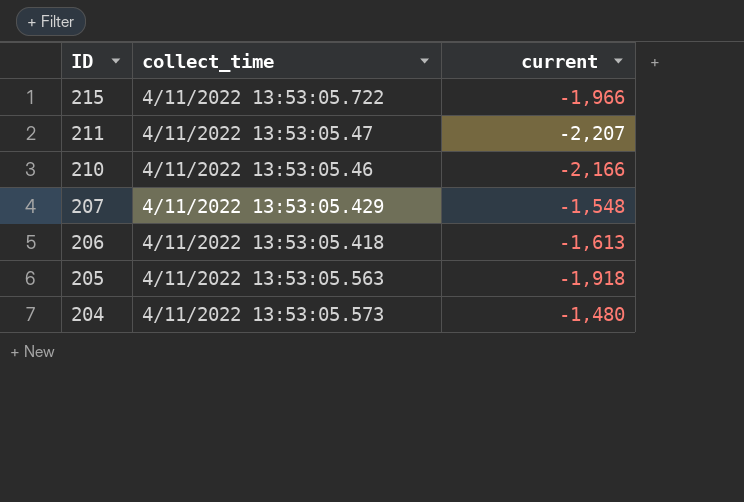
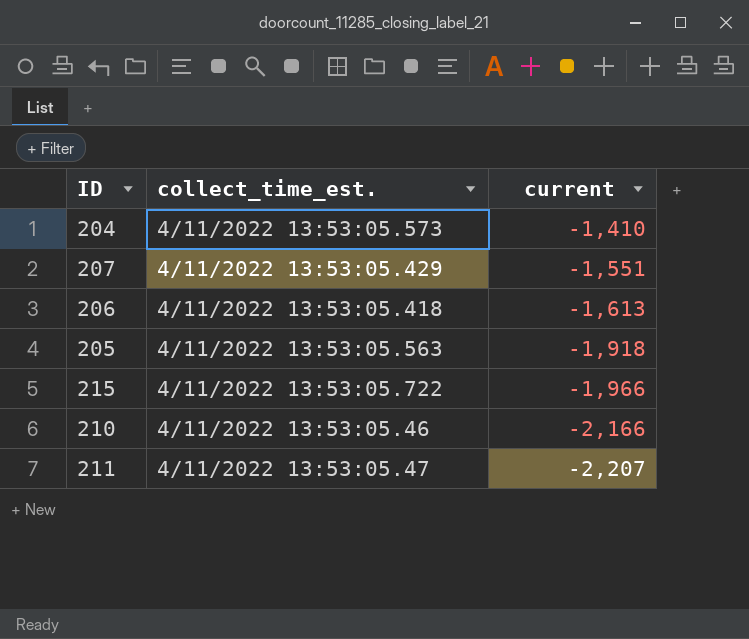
row order: ID descending -> current descending
column name: collect_time -> collect_time_est.
204 | current: -1,480 -> -1,410
207 | current: -1,548 -> -1,551

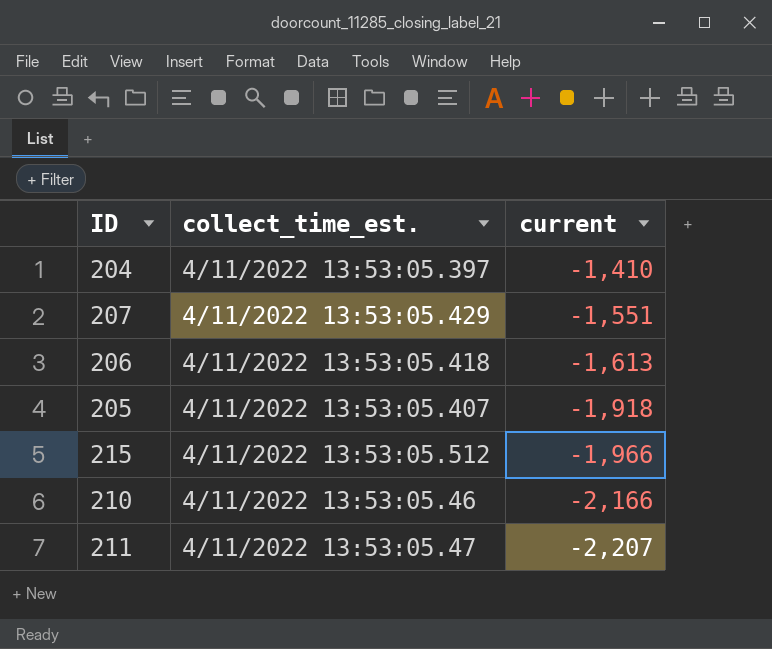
204 | collect_time_est.: 4/11/2022 13:53:05.573 -> 4/11/2022 13:53:05.397
205 | collect_time_est.: 4/11/2022 13:53:05.563 -> 4/11/2022 13:53:05.407
215 | collect_time_est.: 4/11/2022 13:53:05.722 -> 4/11/2022 13:53:05.512

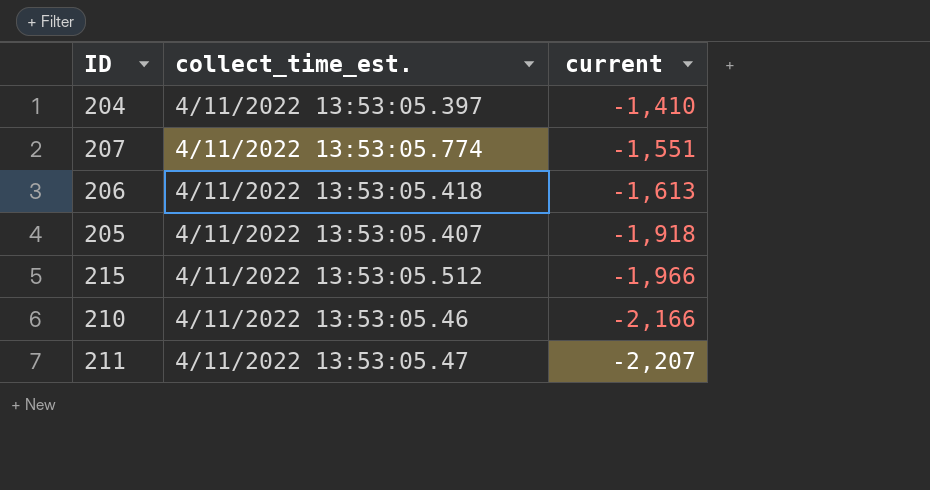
207 | collect_time_est.: 4/11/2022 13:53:05.429 -> 4/11/2022 13:53:05.774

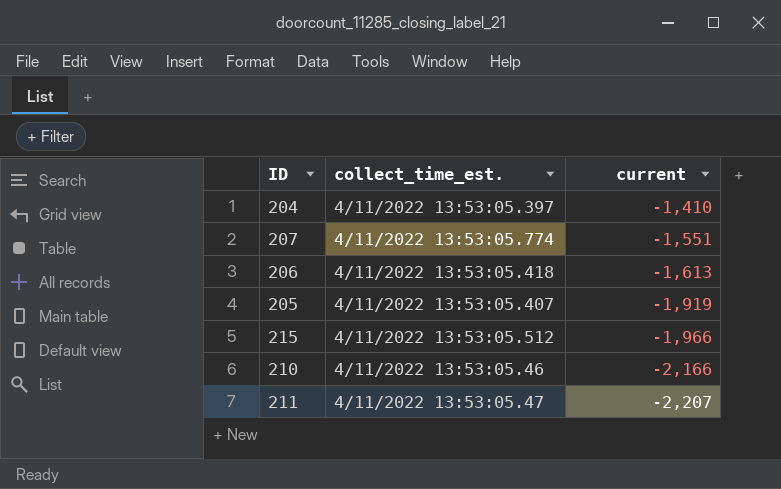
205 | current: -1,918 -> -1,919

